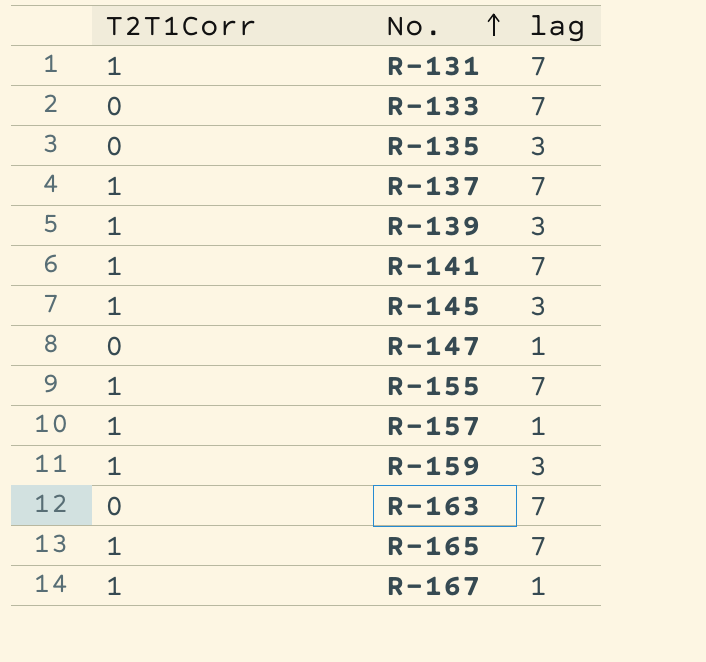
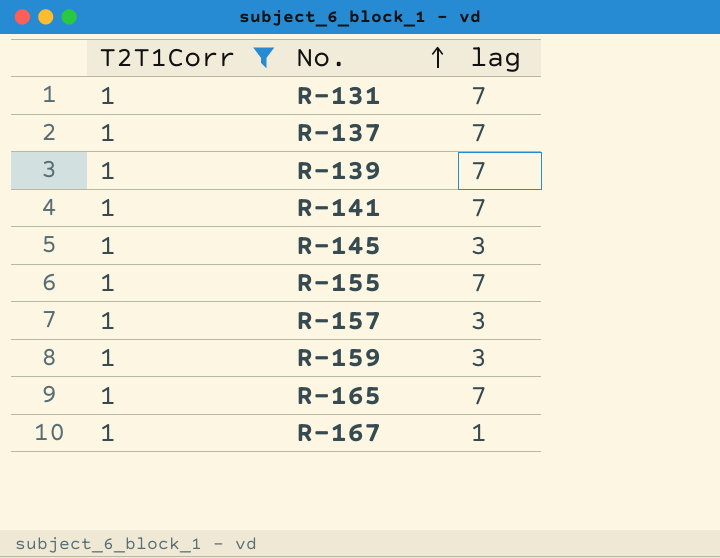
filter: none -> T2T1Corr = 1
R-139 | lag: 3 -> 7
R-157 | lag: 1 -> 3

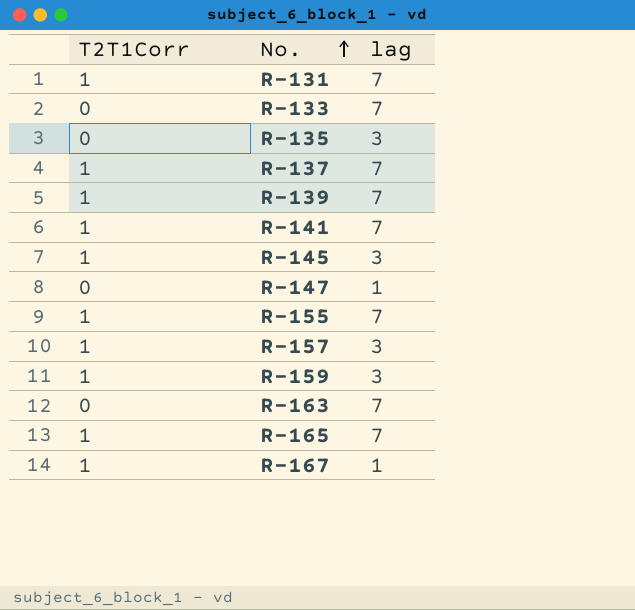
filter: T2T1Corr = 1 -> none

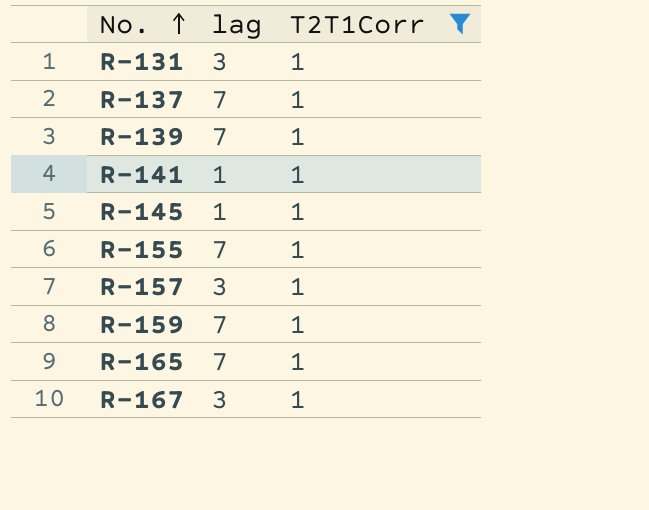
filter: none -> T2T1Corr = 1
column T2T1Corr | position: 1 -> 3
R-131 | lag: 7 -> 3
R-141 | lag: 7 -> 1
R-145 | lag: 3 -> 1
R-159 | lag: 3 -> 7
R-167 | lag: 1 -> 3

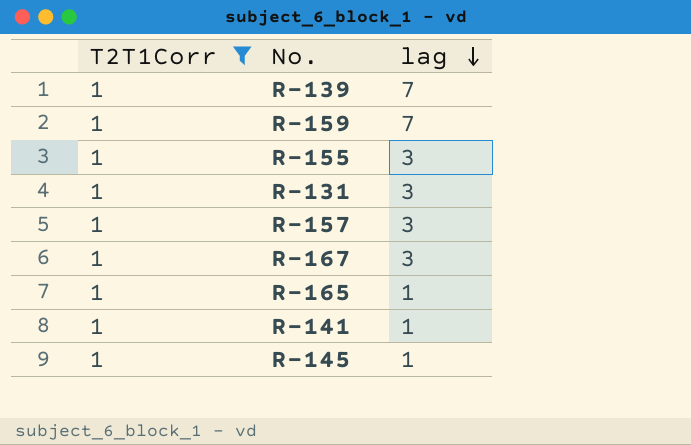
row order: No. ascending -> lag descending
column T2T1Corr | position: 3 -> 1
row R-137: 7 | 1 -> none
R-155 | lag: 7 -> 3
R-165 | lag: 7 -> 1

